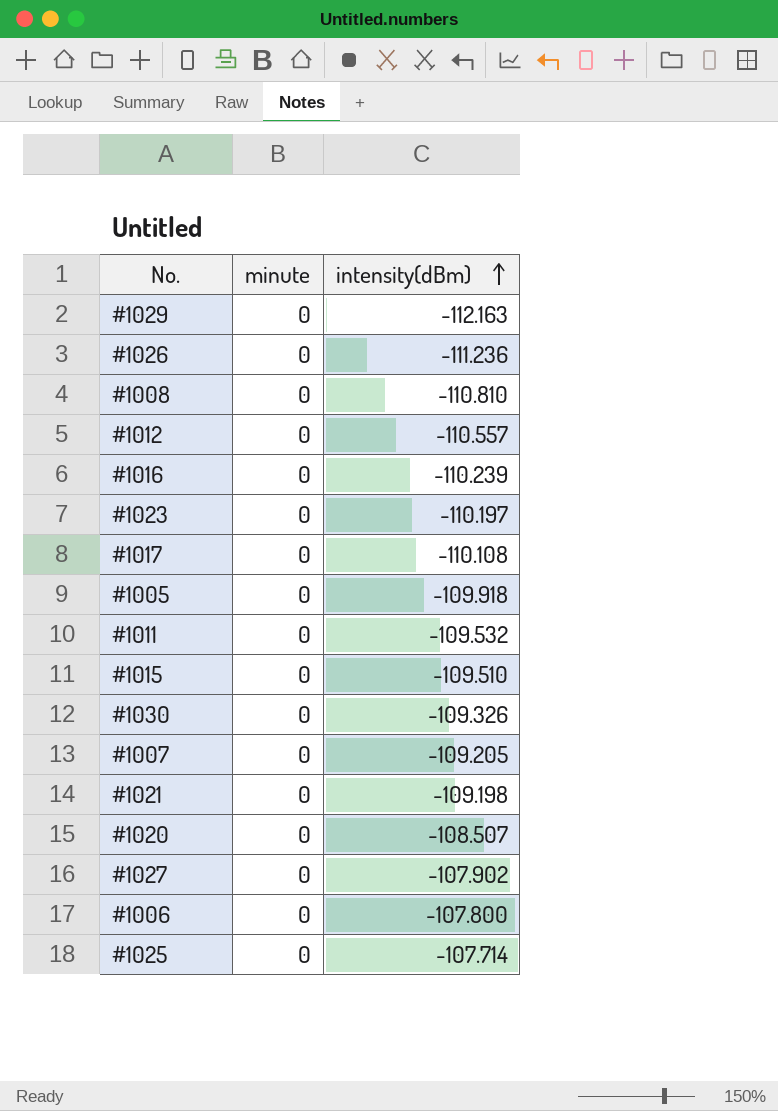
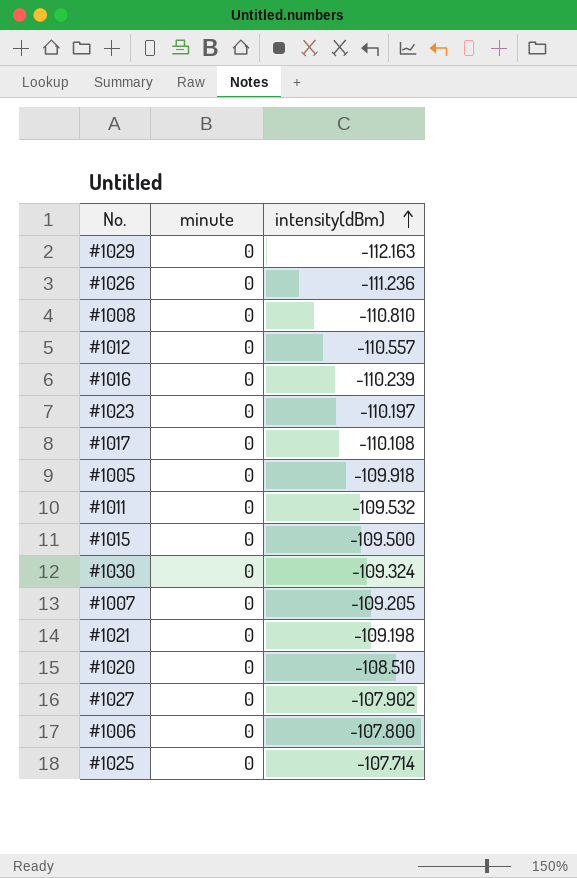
#1015 | intensity(dBm): -109.510 -> -109.500
#1030 | intensity(dBm): -109.326 -> -109.324
#1020 | intensity(dBm): -108.507 -> -108.510

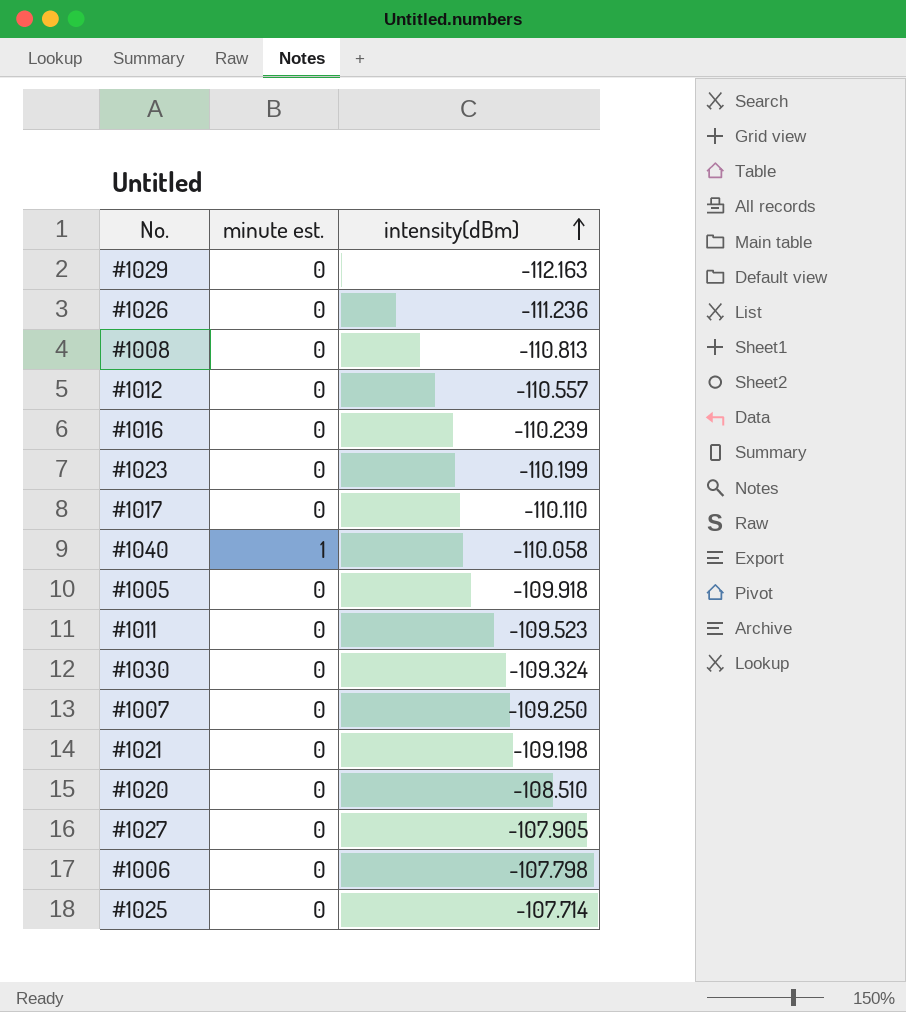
column name: minute -> minute est.
row #1015: 0 | -109.500 -> none
#1008 | intensity(dBm): -110.810 -> -110.813
#1023 | intensity(dBm): -110.197 -> -110.199
#1017 | intensity(dBm): -110.108 -> -110.110
row #1040: none -> 1 | -110.058
#1011 | intensity(dBm): -109.532 -> -109.523
#1007 | intensity(dBm): -109.205 -> -109.250
#1027 | intensity(dBm): -107.902 -> -107.905
#1006 | intensity(dBm): -107.800 -> -107.798

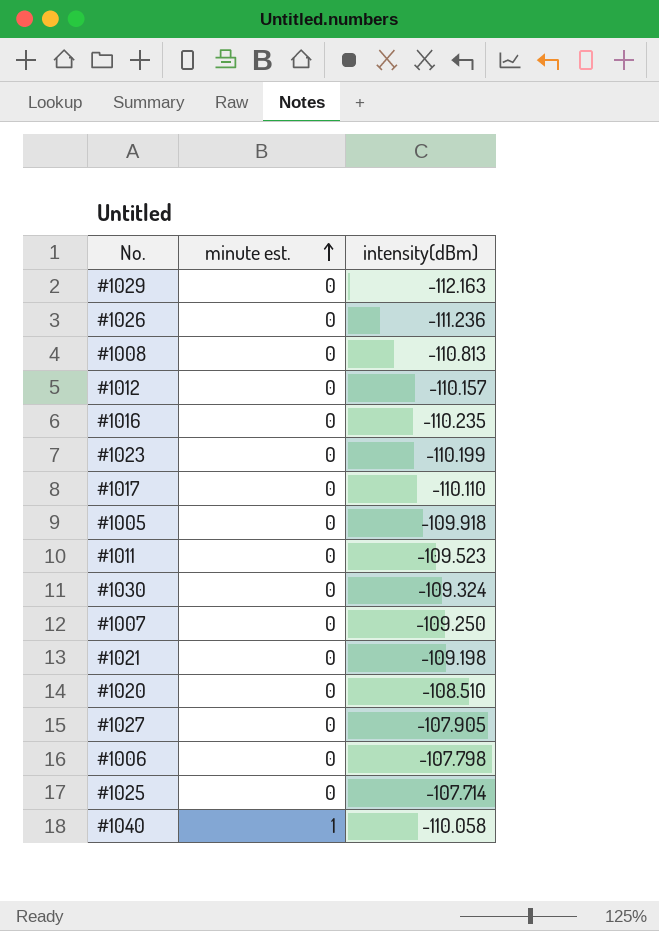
row order: intensity(dBm) ascending -> minute est. ascending
#1012 | intensity(dBm): -110.557 -> -110.157
#1016 | intensity(dBm): -110.239 -> -110.235

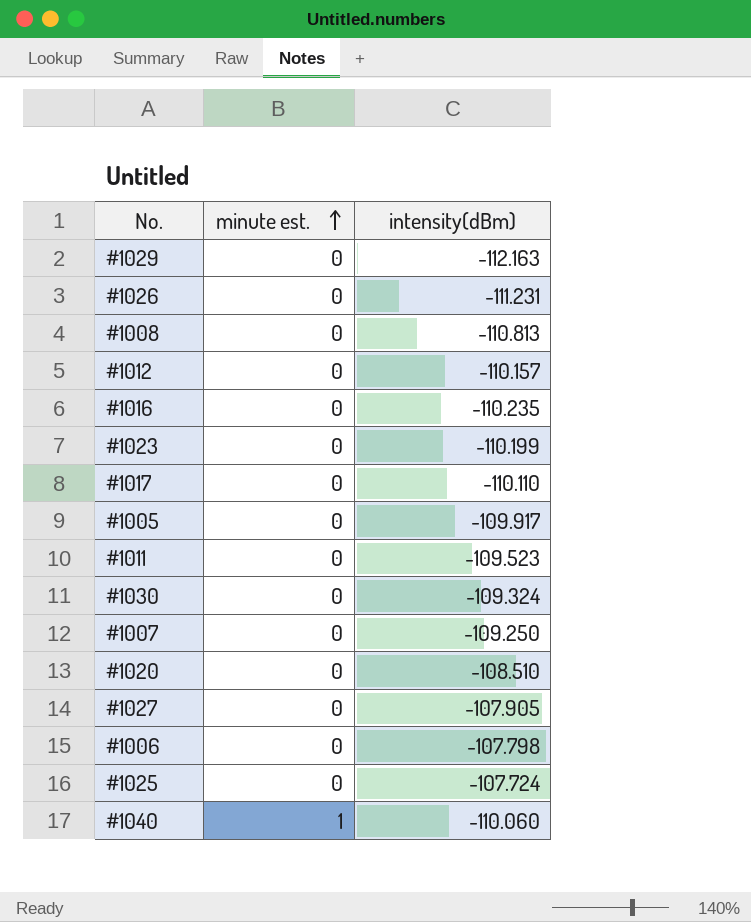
row #1021: 0 | -109.198 -> none
#1026 | intensity(dBm): -111.236 -> -111.231
#1005 | intensity(dBm): -109.918 -> -109.917
#1025 | intensity(dBm): -107.714 -> -107.724
#1040 | intensity(dBm): -110.058 -> -110.060

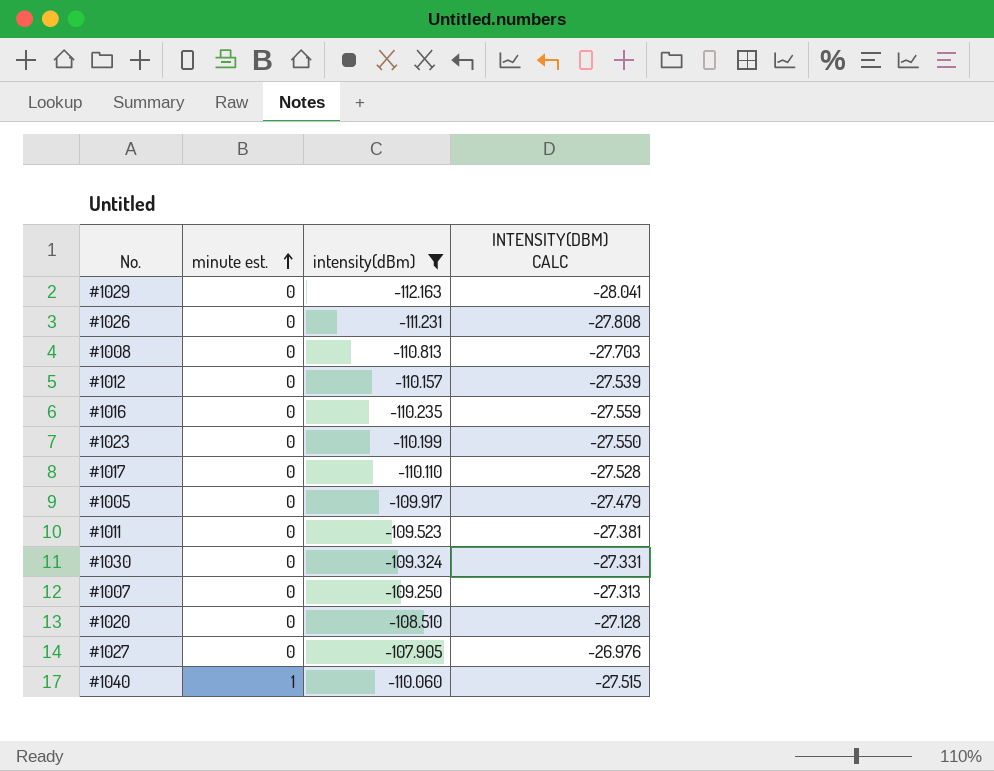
filter: none -> intensity(dBm) <= -107.905
column INTENSITY(DBM) CALC | formula: none -> [intensity(dBm)] * 0.25

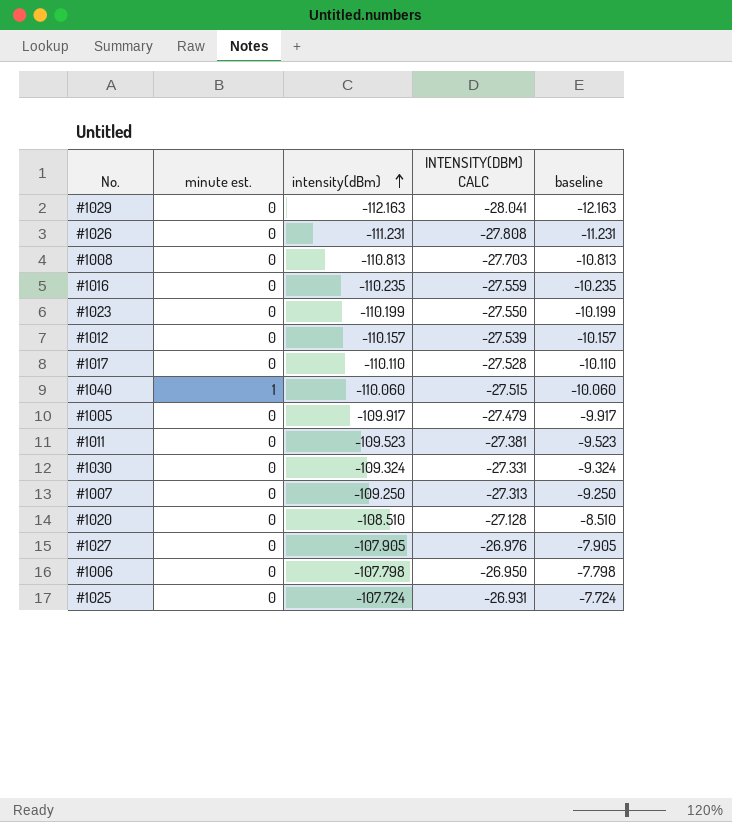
filter: intensity(dBm) <= -107.905 -> none
row order: minute est. ascending -> intensity(dBm) ascending
column baseline | formula: none -> [intensity(dBm)] + 100

